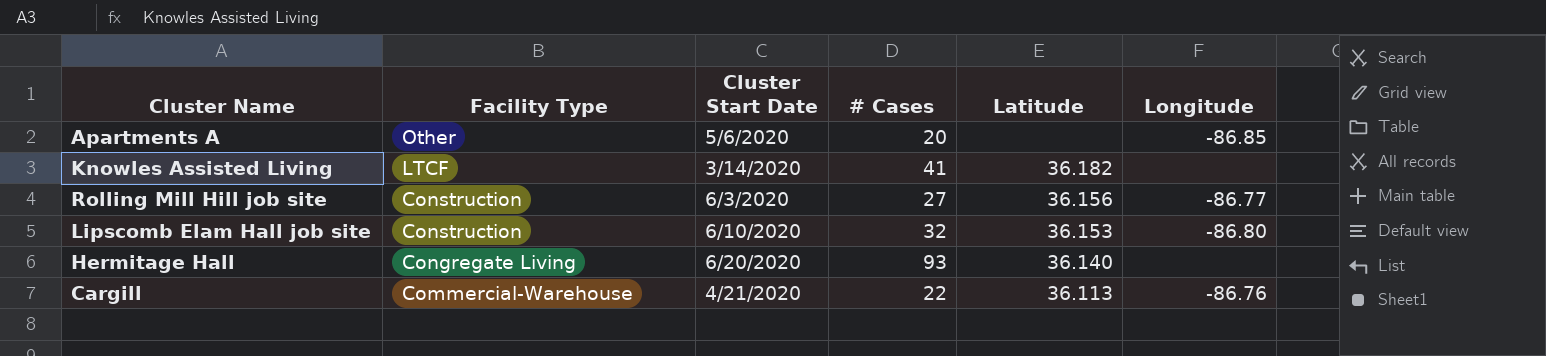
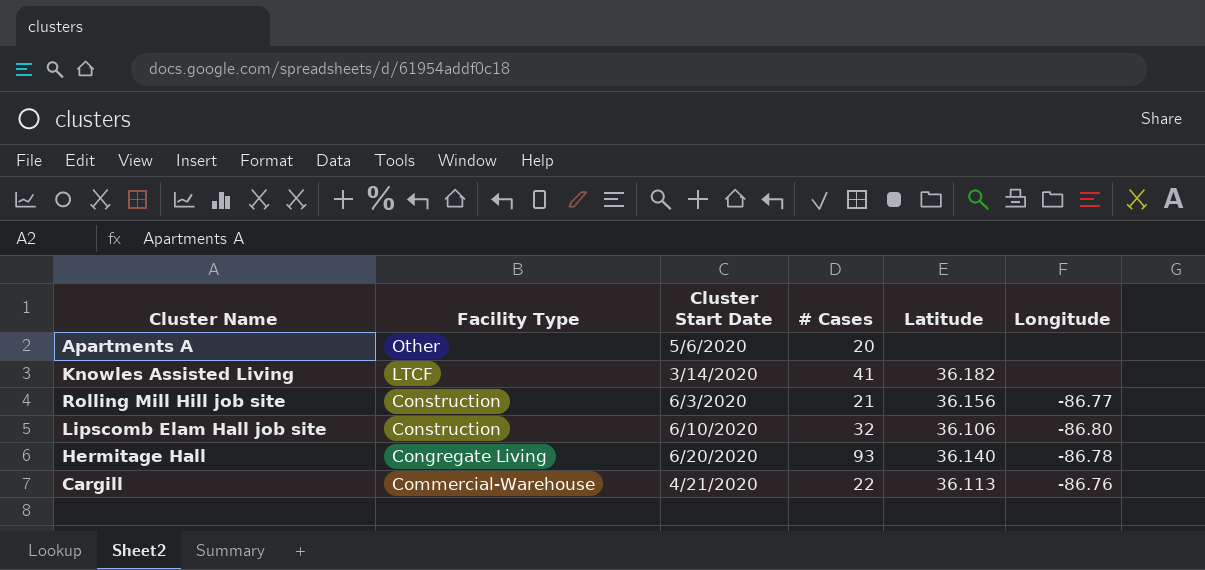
Apartments A | Longitude: -86.85 -> none
Rolling Mill Hill job site | # Cases: 27 -> 21
Lipscomb Elam Hall job site | Latitude: 36.153 -> 36.106
Hermitage Hall | Longitude: none -> -86.78

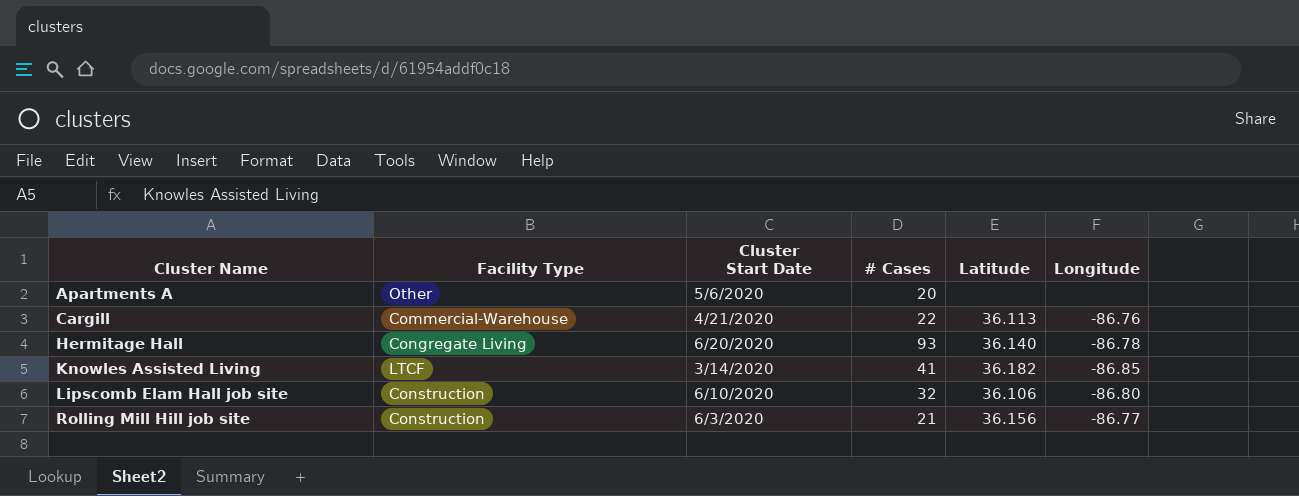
row order: Facility Type descending -> Cluster Name ascending
Knowles Assisted Living | Longitude: none -> -86.85

